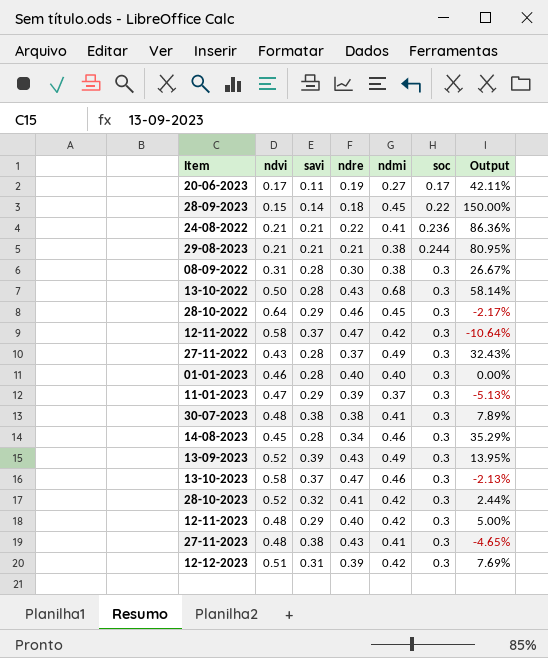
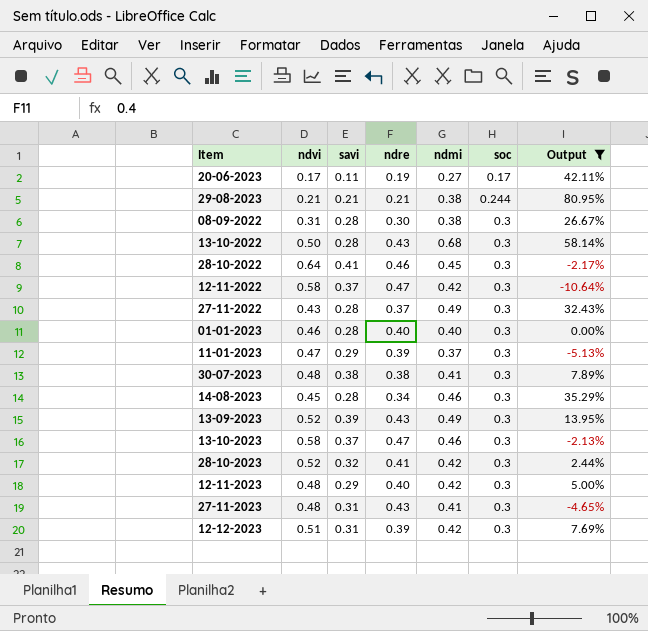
filter: none -> Output <= 80.95%
28-10-2022 | savi: 0.29 -> 0.41
27-11-2023 | savi: 0.38 -> 0.31

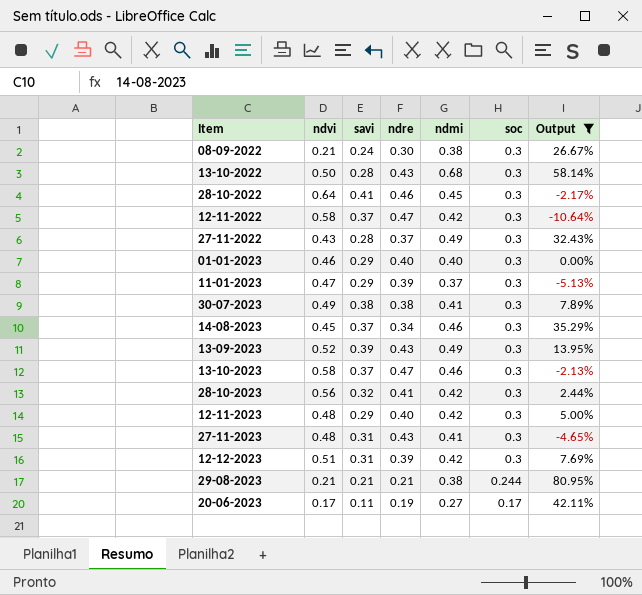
row order: soc ascending -> soc descending
08-09-2022 | ndvi: 0.31 -> 0.21
08-09-2022 | savi: 0.28 -> 0.24
01-01-2023 | savi: 0.28 -> 0.29
30-07-2023 | ndvi: 0.48 -> 0.49
14-08-2023 | savi: 0.28 -> 0.37
28-10-2023 | ndvi: 0.52 -> 0.56

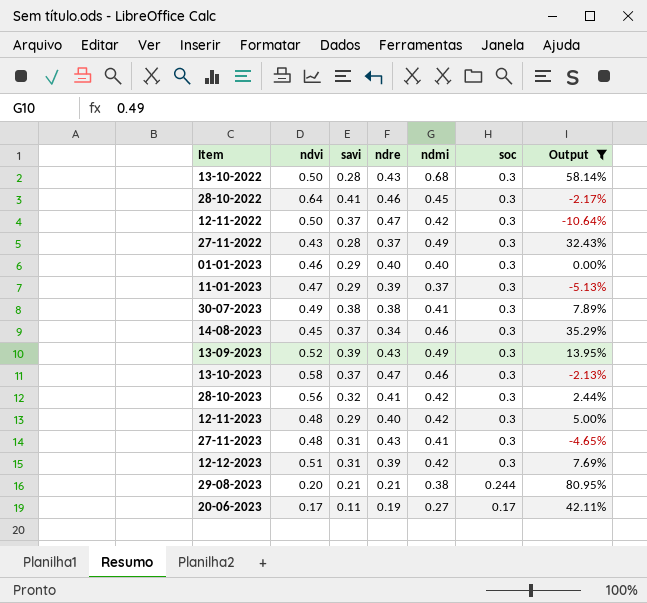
row 08-09-2022: 0.21 | 0.24 | 0.30 | 0.38 | 0.3 | 26.67% -> none
12-11-2022 | ndvi: 0.58 -> 0.50
29-08-2023 | ndvi: 0.21 -> 0.20

